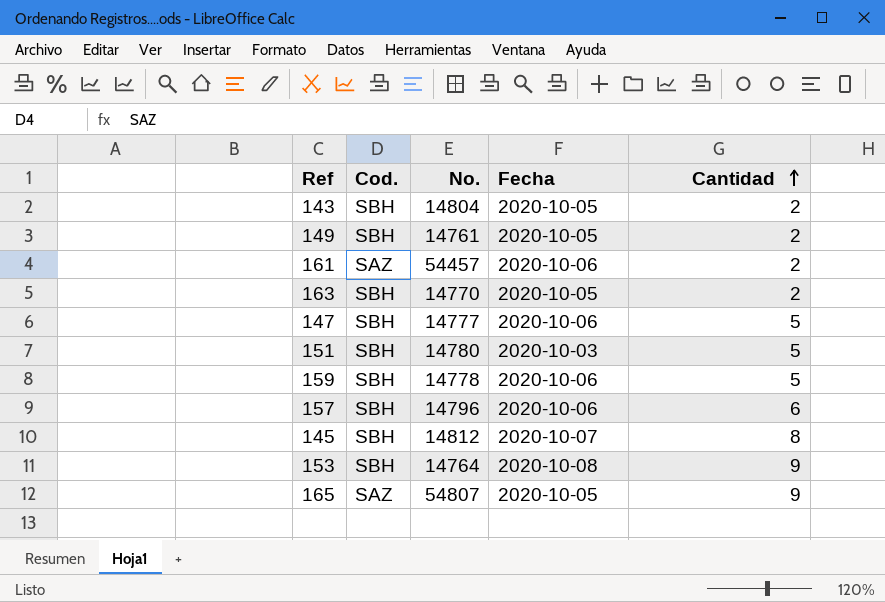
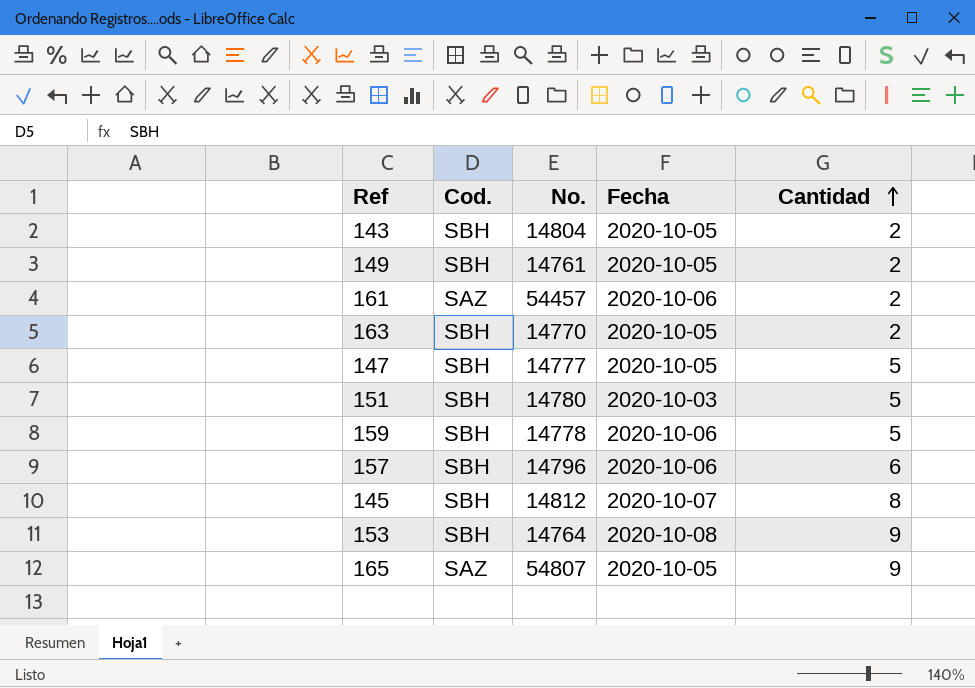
147 | Fecha: 2020-10-06 -> 2020-10-05

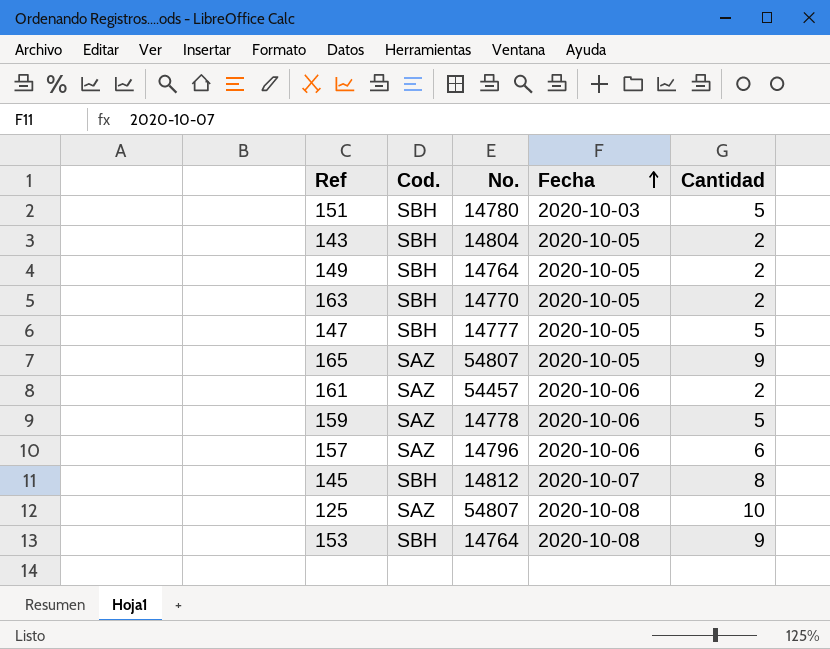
row order: Cantidad ascending -> Fecha ascending
149 | No.: 14761 -> 14764
159 | Cod.: SBH -> SAZ
157 | Cod.: SBH -> SAZ
row 125: none -> SAZ | 54807 | 2020-10-08 | 10

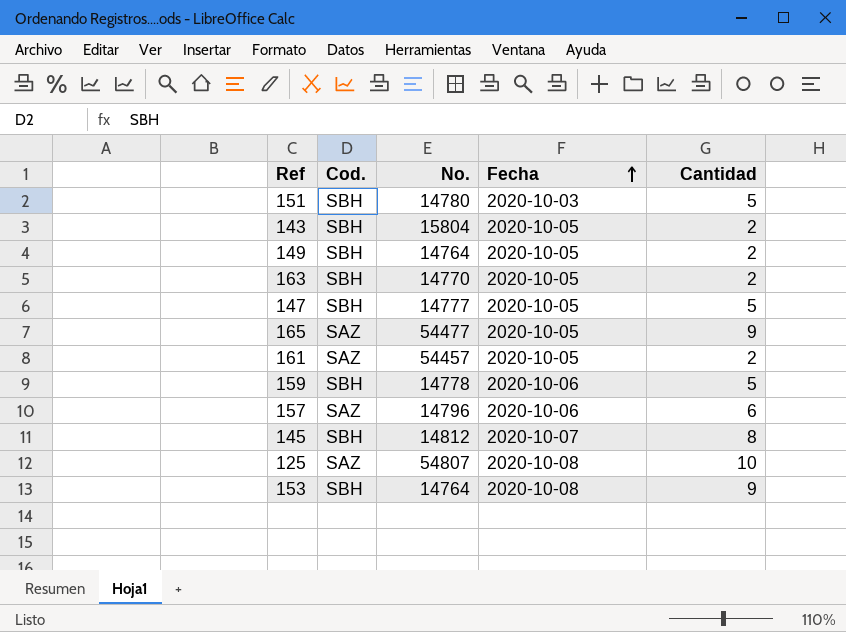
143 | No.: 14804 -> 15804
165 | No.: 54807 -> 54477
161 | Fecha: 2020-10-06 -> 2020-10-05
159 | Cod.: SAZ -> SBH

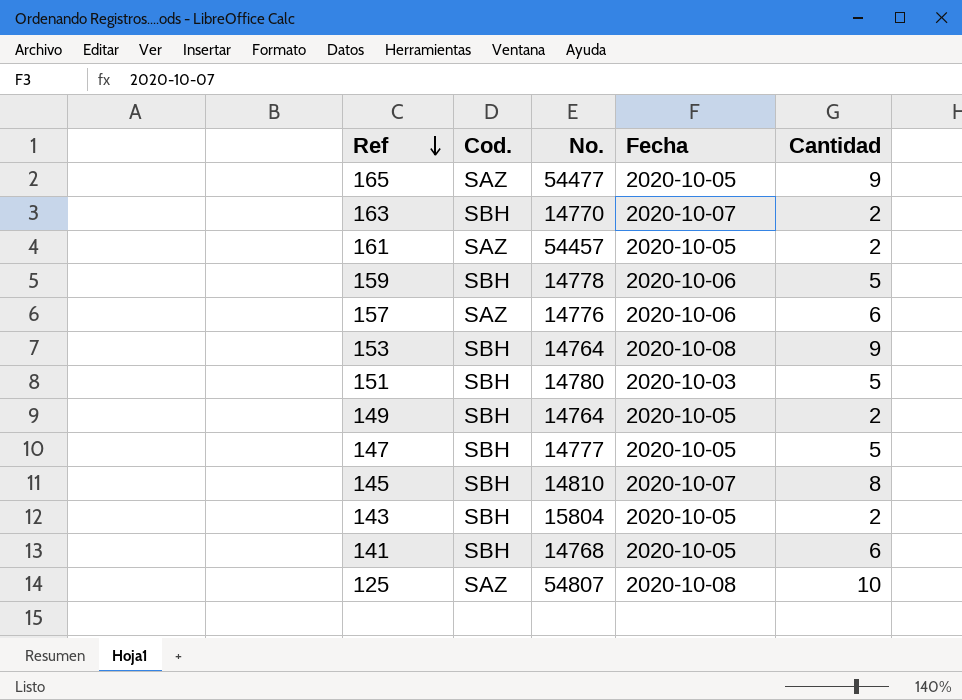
row order: Fecha ascending -> Ref descending
163 | Fecha: 2020-10-05 -> 2020-10-07
157 | No.: 14796 -> 14776
145 | No.: 14812 -> 14810
row 141: none -> SBH | 14768 | 2020-10-05 | 6

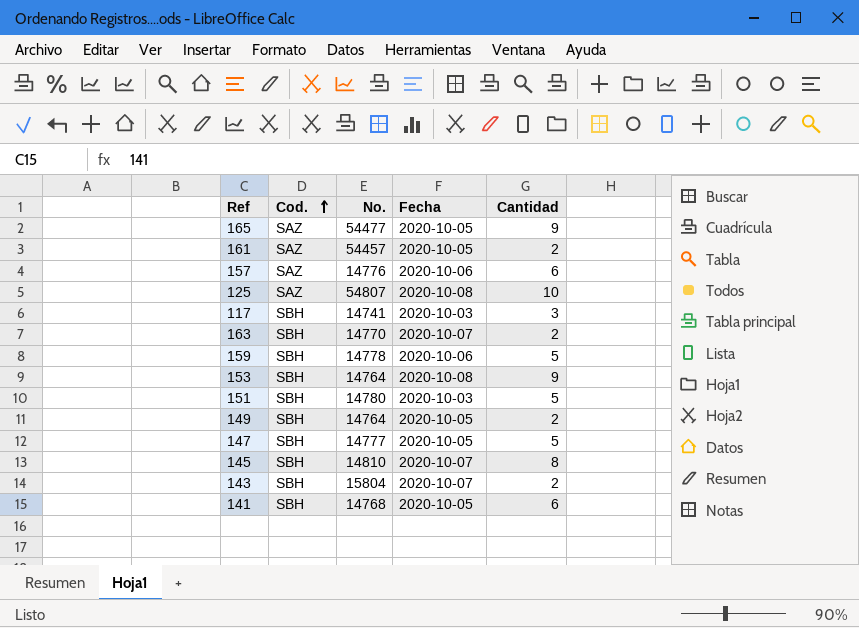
row order: Ref descending -> Cod. ascending
row 117: none -> SBH | 14741 | 2020-10-03 | 3
143 | Fecha: 2020-10-05 -> 2020-10-07

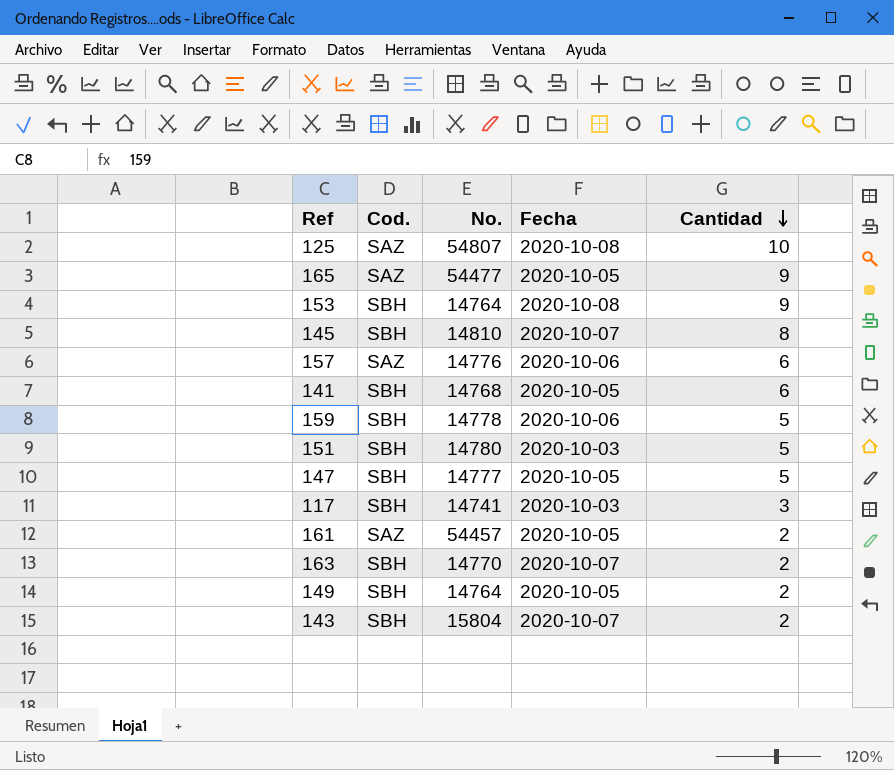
row order: Cod. ascending -> Cantidad descending

